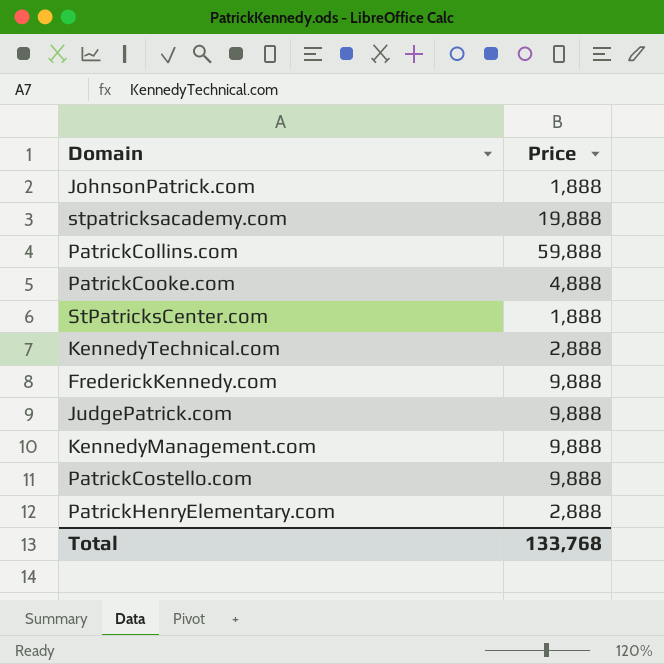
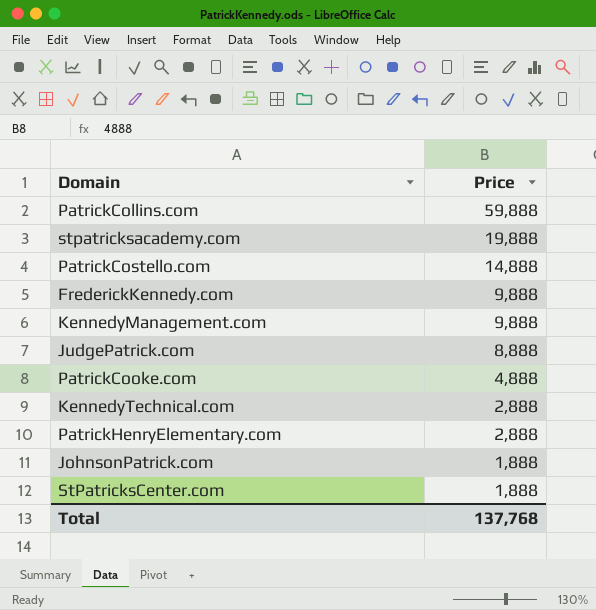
row order: none -> Price descending
PatrickCostello.com | Price: 9,888 -> 14,888
JudgePatrick.com | Price: 9,888 -> 8,888
Total | Price: 133,768 -> 137,768

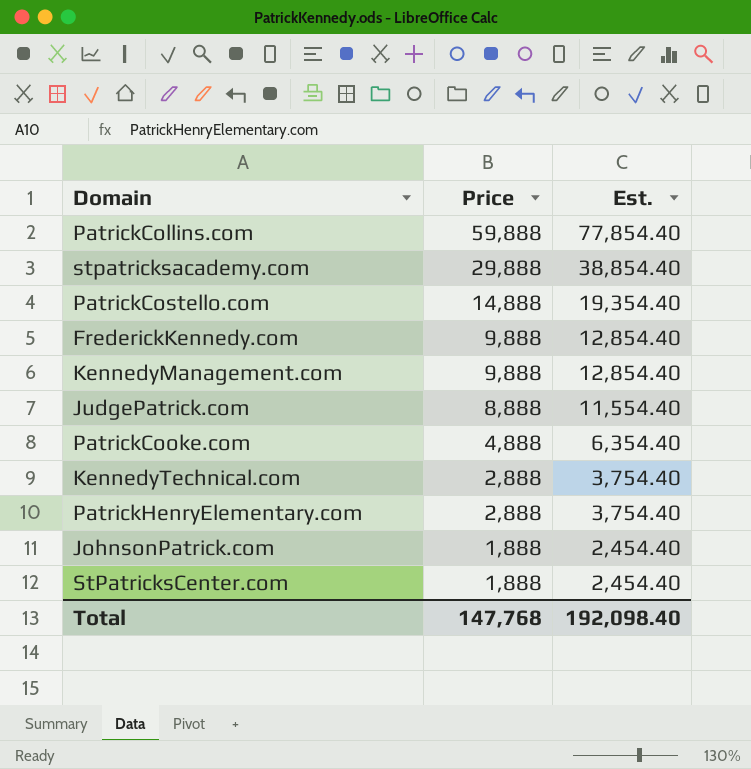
column Est. | formula: none -> [Price] * 1.3
stpatricksacademy.com | Price: 19,888 -> 29,888
Total | Price: 137,768 -> 147,768

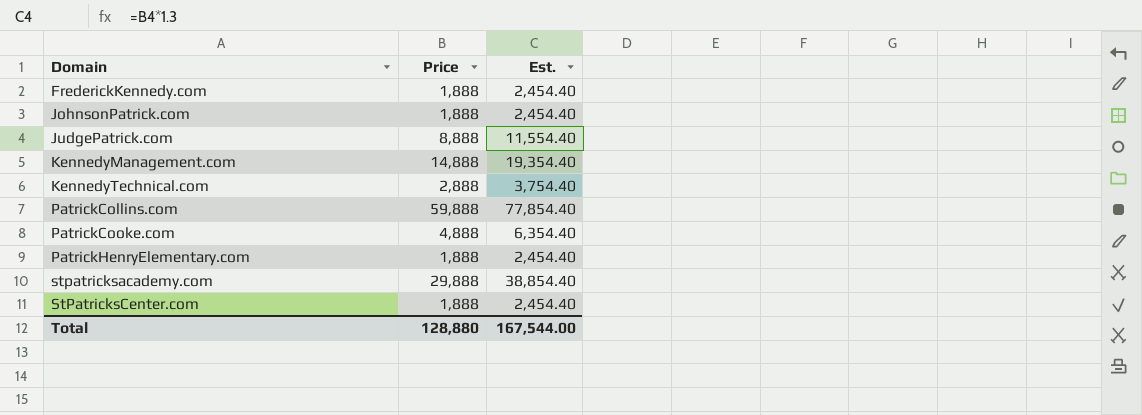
row order: Price descending -> Domain ascending
row PatrickCostello.com: 14,888 | 19,354.40 -> none
FrederickKennedy.com | Price: 9,888 -> 1,888
FrederickKennedy.com | Est.: 12,854.40 -> 2,454.40
KennedyManagement.com | Price: 9,888 -> 14,888
KennedyManagement.com | Est.: 12,854.40 -> 19,354.40
PatrickHenryElementary.com | Price: 2,888 -> 1,888
PatrickHenryElementary.com | Est.: 3,754.40 -> 2,454.40
Total | Price: 147,768 -> 128,880
Total | Est.: 192,098.40 -> 167,544.00

